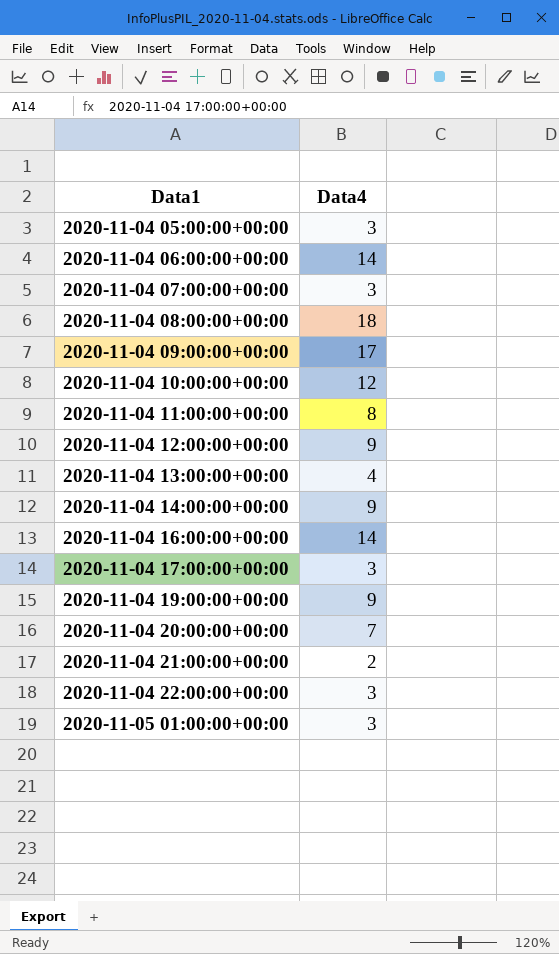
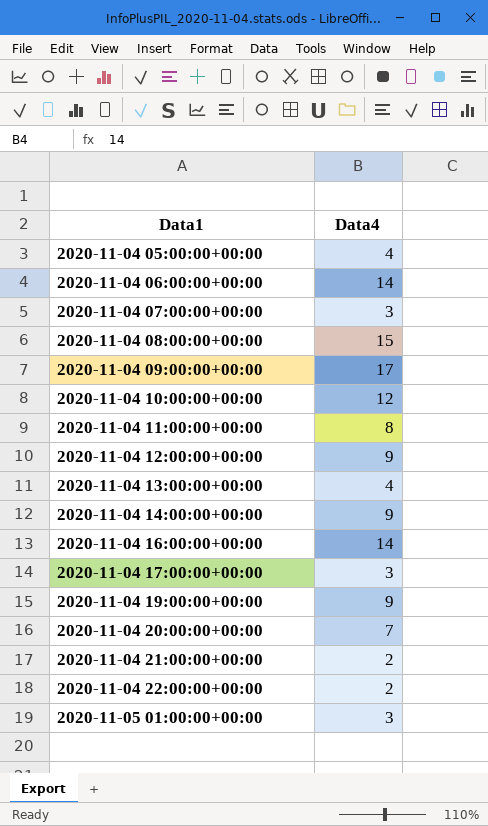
2020-11-04 05:00:00+00:00 | Data4: 3 -> 4
2020-11-04 08:00:00+00:00 | Data4: 18 -> 15
2020-11-04 22:00:00+00:00 | Data4: 3 -> 2

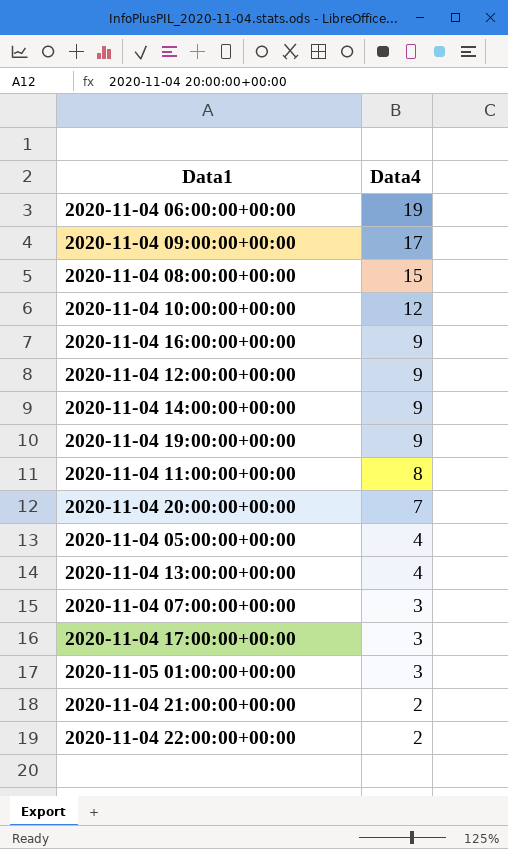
row order: Data1 ascending -> Data4 descending
2020-11-04 06:00:00+00:00 | Data4: 14 -> 19
2020-11-04 16:00:00+00:00 | Data4: 14 -> 9

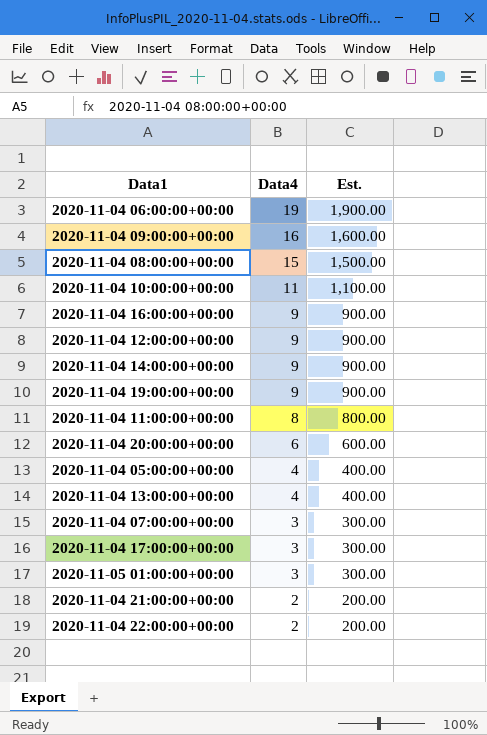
column Est. | formula: none -> [Data4] * 100
2020-11-04 09:00:00+00:00 | Data4: 17 -> 16
2020-11-04 10:00:00+00:00 | Data4: 12 -> 11
2020-11-04 20:00:00+00:00 | Data4: 7 -> 6

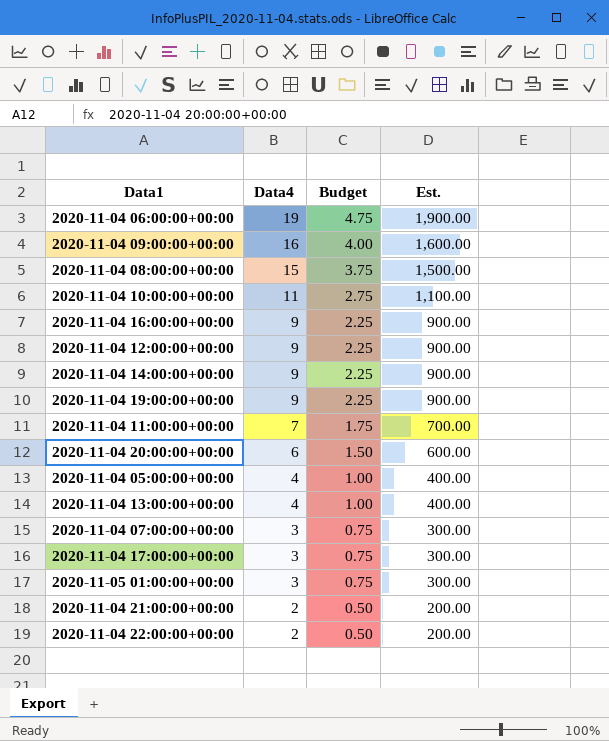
column Budget | formula: none -> [Data4] * 0.25
2020-11-04 11:00:00+00:00 | Data4: 8 -> 7
2020-11-04 11:00:00+00:00 | Est.: 800.00 -> 700.00

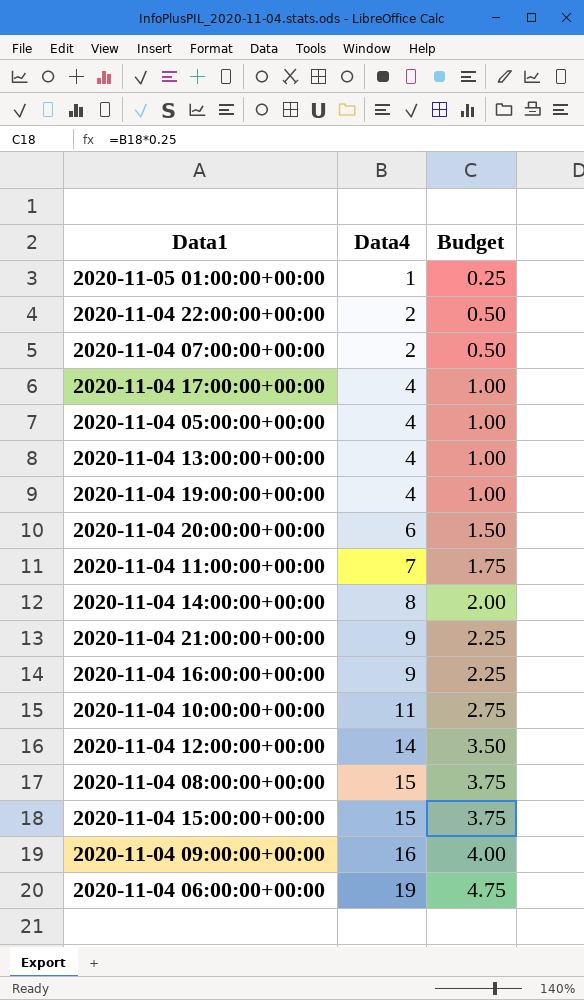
row order: Data4 descending -> Data4 ascending
column Est. | formula: [Data4] * 100 -> none
2020-11-05 01:00:00+00:00 | Data4: 3 -> 1
2020-11-05 01:00:00+00:00 | Budget: 0.75 -> 0.25
2020-11-04 07:00:00+00:00 | Data4: 3 -> 2
2020-11-04 07:00:00+00:00 | Budget: 0.75 -> 0.50
2020-11-04 17:00:00+00:00 | Data4: 3 -> 4
2020-11-04 17:00:00+00:00 | Budget: 0.75 -> 1.00
2020-11-04 19:00:00+00:00 | Data4: 9 -> 4
2020-11-04 19:00:00+00:00 | Budget: 2.25 -> 1.00
2020-11-04 14:00:00+00:00 | Data4: 9 -> 8
2020-11-04 14:00:00+00:00 | Budget: 2.25 -> 2.00
2020-11-04 21:00:00+00:00 | Data4: 2 -> 9
2020-11-04 21:00:00+00:00 | Budget: 0.50 -> 2.25
2020-11-04 12:00:00+00:00 | Data4: 9 -> 14
2020-11-04 12:00:00+00:00 | Budget: 2.25 -> 3.50
row 2020-11-04 15:00:00+00:00: none -> 15 | 3.75

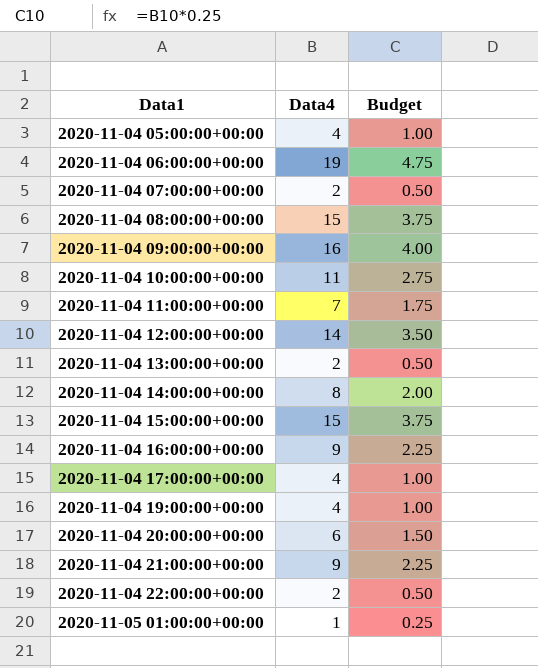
row order: Data4 ascending -> Data1 ascending
2020-11-04 13:00:00+00:00 | Data4: 4 -> 2
2020-11-04 13:00:00+00:00 | Budget: 1.00 -> 0.50

